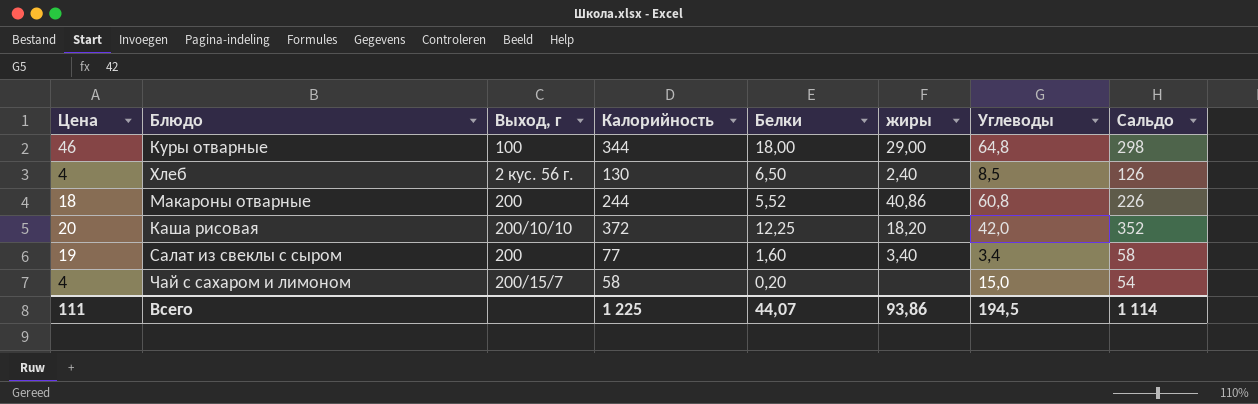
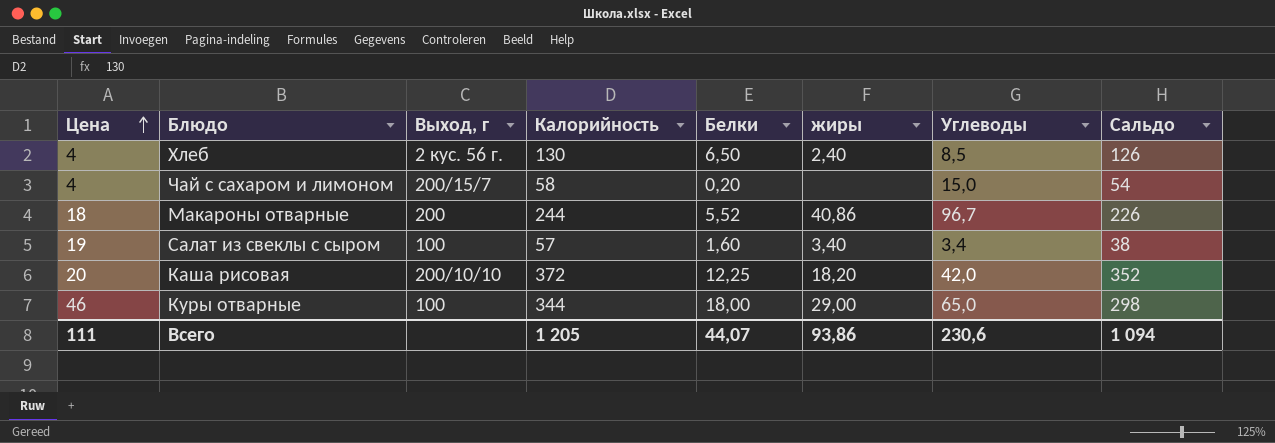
row order: none -> Цена ascending
Макароны отварные | Углеводы: 60,8 -> 96,7
Салат из свеклы с сыром | Выход, г: 200 -> 100
Салат из свеклы с сыром | Калорийность: 77 -> 57
Салат из свеклы с сыром | Сальдо: 58 -> 38
Куры отварные | Углеводы: 64,8 -> 65,0
Всего | Калорийность: 1 225 -> 1 205
Всего | Углеводы: 194,5 -> 230,6
Всего | Сальдо: 1 114 -> 1 094

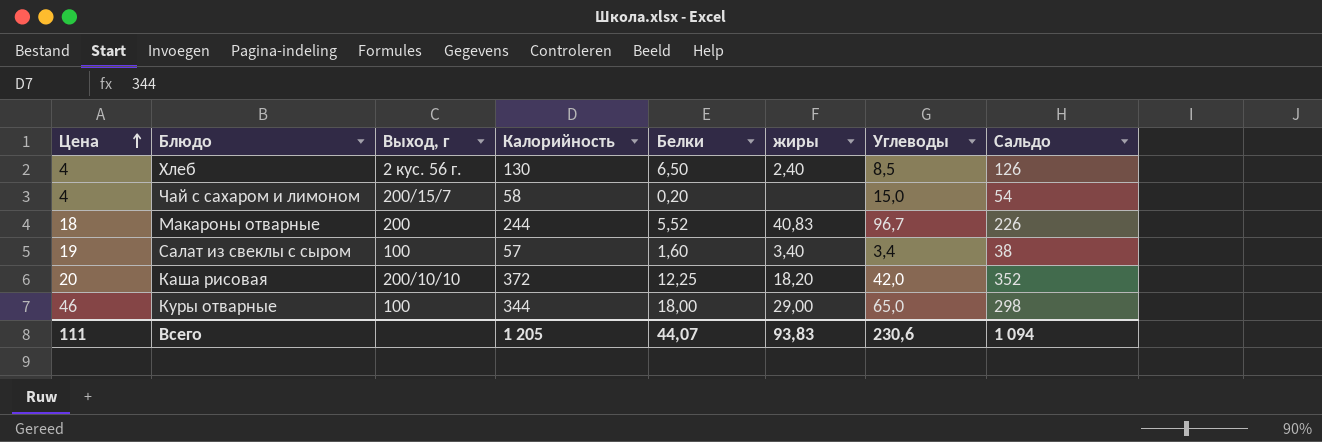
Макароны отварные | жиры: 40,86 -> 40,83
Всего | жиры: 93,86 -> 93,83

